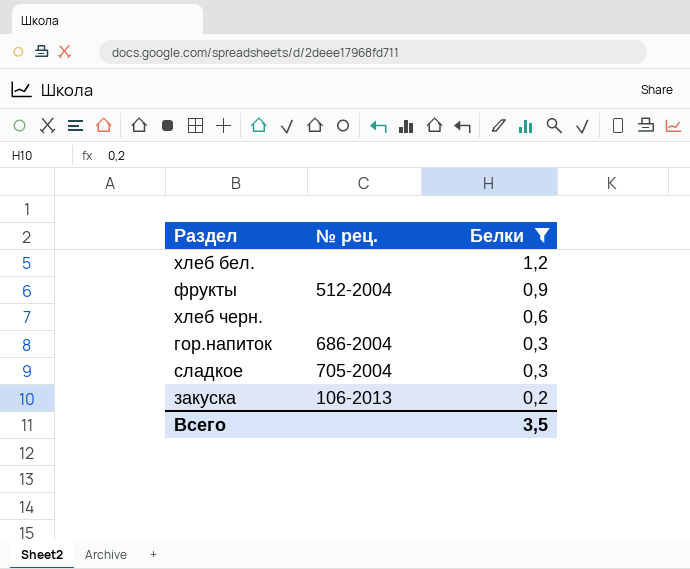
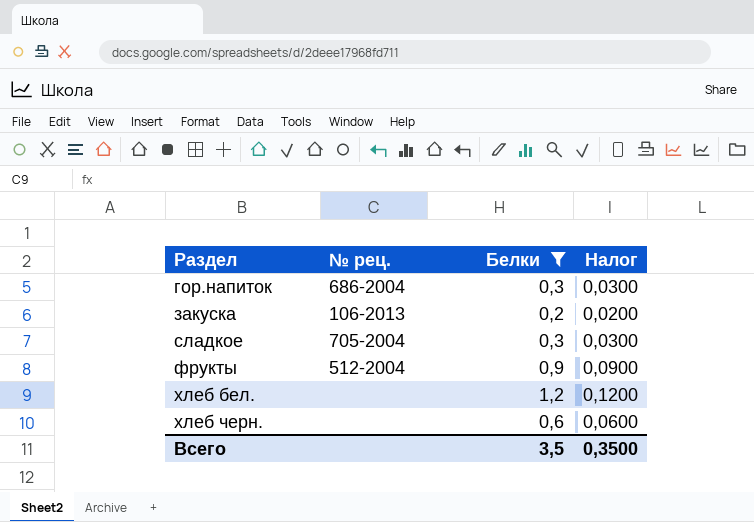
row order: Белки descending -> Раздел ascending
column Налог | formula: none -> [Белки] * 0,1

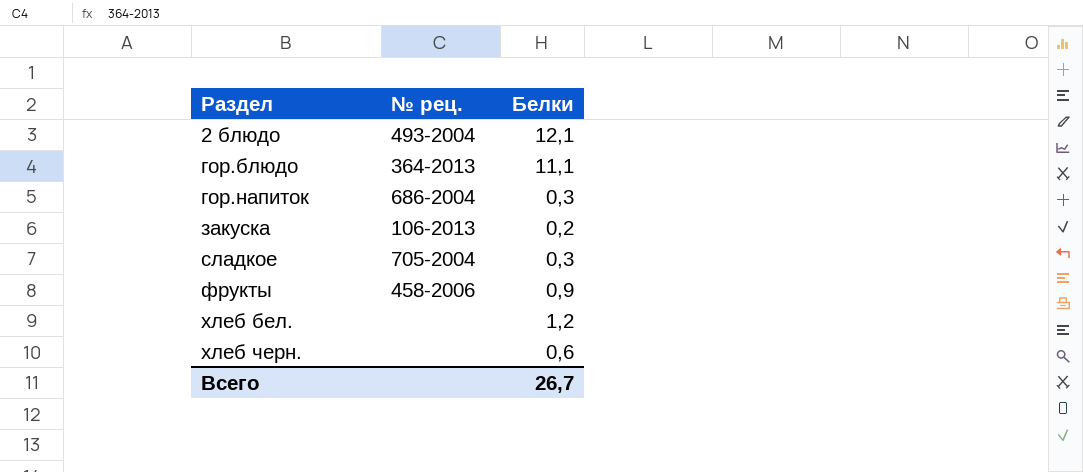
filter: Белки <= 1,2 -> none
column Налог | formula: [Белки] * 0,1 -> none
фрукты | № рец.: 512-2004 -> 458-2006
Всего | Белки: 3,5 -> 26,7

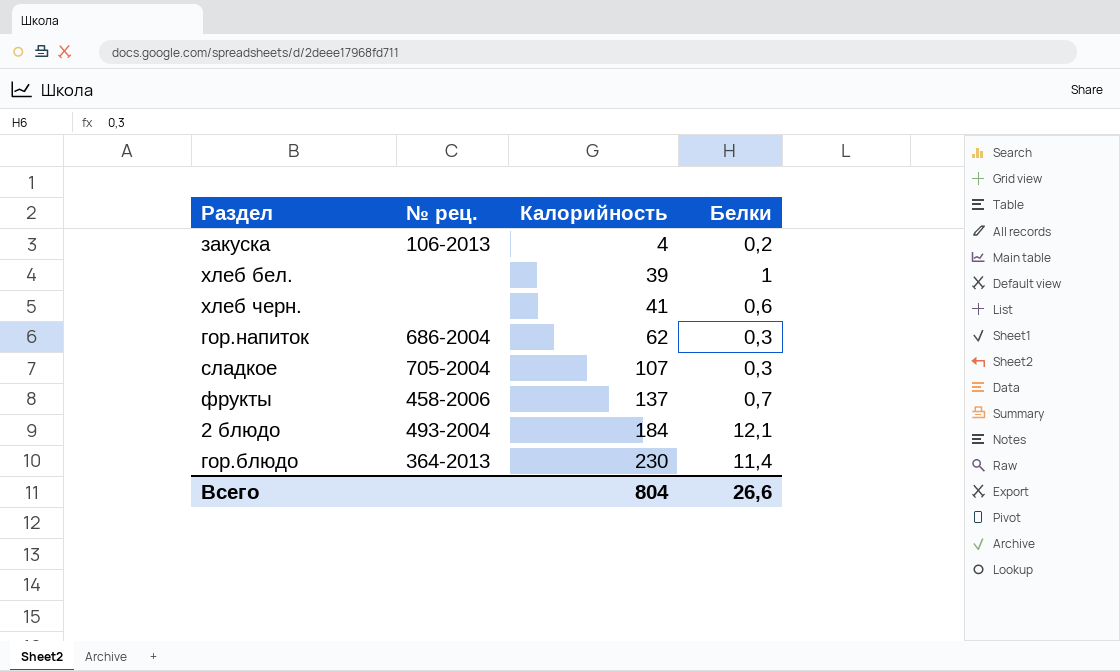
row order: Раздел ascending -> Калорийность ascending
column Калорийность | position: none -> 3
хлеб бел. | Белки: 1,2 -> 1
фрукты | Белки: 0,9 -> 0,7
гор.блюдо | Белки: 11,1 -> 11,4
Всего | Белки: 26,7 -> 26,6

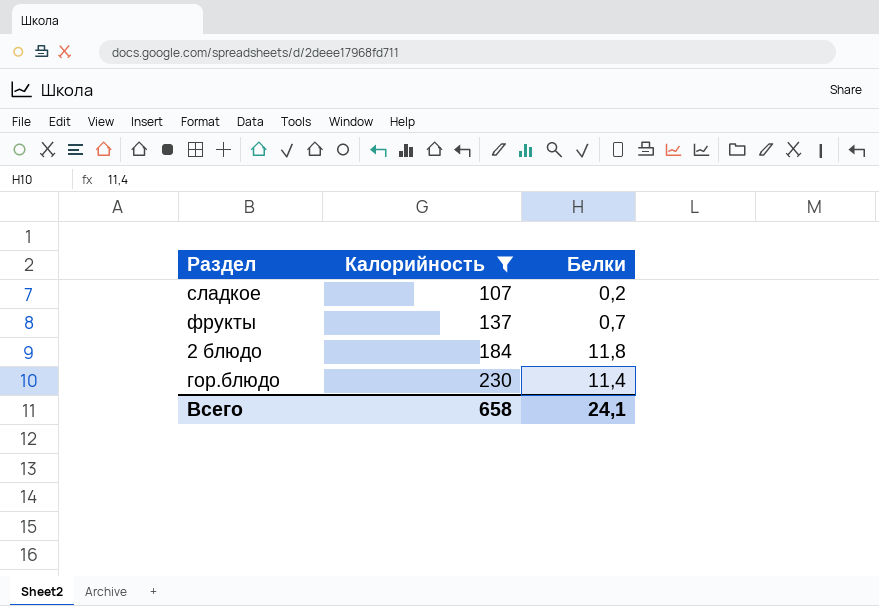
filter: none -> Калорийность >= 107
column № рец. | position: 2 -> none
сладкое | Белки: 0,3 -> 0,2
2 блюдо | Белки: 12,1 -> 11,8
Всего | Калорийность: 804 -> 658
Всего | Белки: 26,6 -> 24,1

